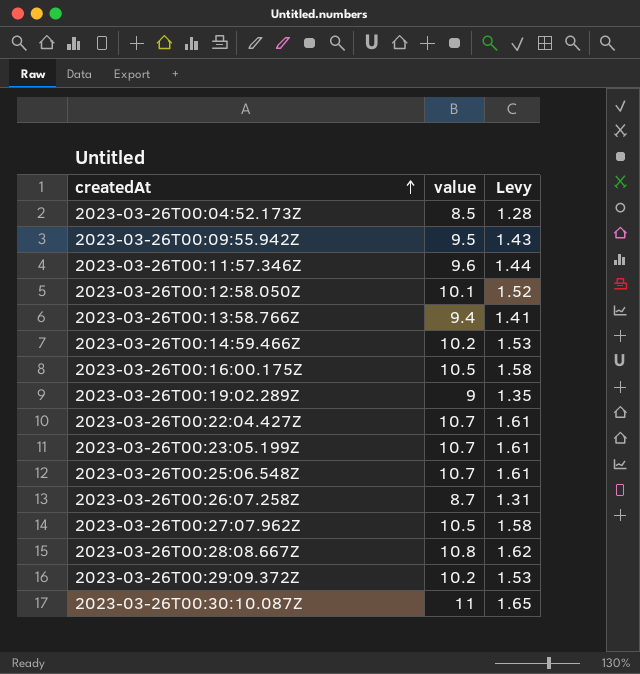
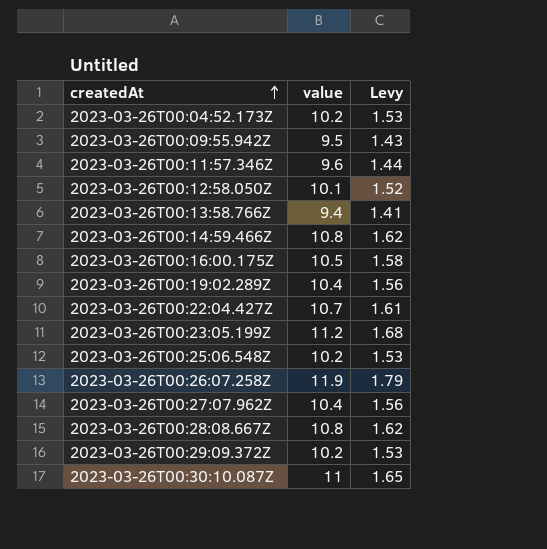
2023-03-26T00:04:52.173Z | value: 8.5 -> 10.2
2023-03-26T00:04:52.173Z | Levy: 1.28 -> 1.53
2023-03-26T00:14:59.466Z | value: 10.2 -> 10.8
2023-03-26T00:14:59.466Z | Levy: 1.53 -> 1.62
2023-03-26T00:19:02.289Z | value: 9 -> 10.4
2023-03-26T00:19:02.289Z | Levy: 1.35 -> 1.56
2023-03-26T00:23:05.199Z | value: 10.7 -> 11.2
2023-03-26T00:23:05.199Z | Levy: 1.61 -> 1.68
2023-03-26T00:25:06.548Z | value: 10.7 -> 10.2
2023-03-26T00:25:06.548Z | Levy: 1.61 -> 1.53
2023-03-26T00:26:07.258Z | value: 8.7 -> 11.9
2023-03-26T00:26:07.258Z | Levy: 1.31 -> 1.79
2023-03-26T00:27:07.962Z | value: 10.5 -> 10.4
2023-03-26T00:27:07.962Z | Levy: 1.58 -> 1.56

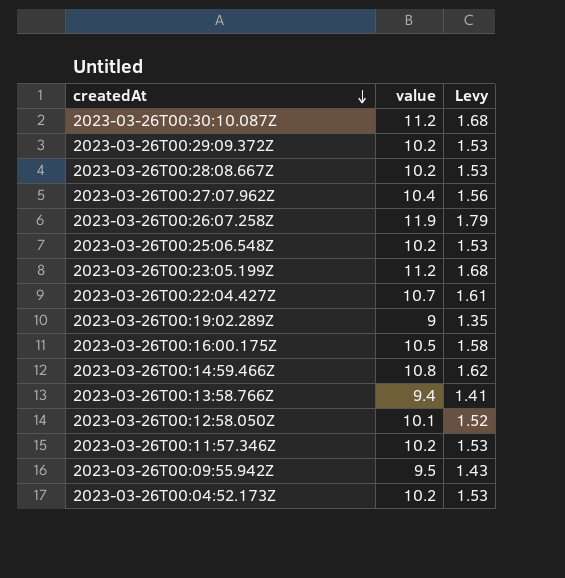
row order: createdAt ascending -> createdAt descending
2023-03-26T00:30:10.087Z | value: 11 -> 11.2
2023-03-26T00:30:10.087Z | Levy: 1.65 -> 1.68
2023-03-26T00:28:08.667Z | value: 10.8 -> 10.2
2023-03-26T00:28:08.667Z | Levy: 1.62 -> 1.53
2023-03-26T00:19:02.289Z | value: 10.4 -> 9
2023-03-26T00:19:02.289Z | Levy: 1.56 -> 1.35
2023-03-26T00:11:57.346Z | value: 9.6 -> 10.2
2023-03-26T00:11:57.346Z | Levy: 1.44 -> 1.53

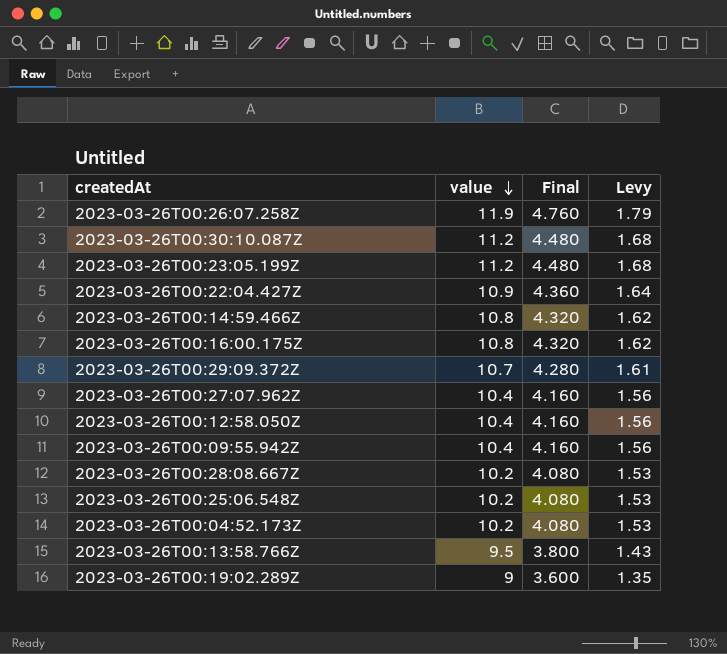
row order: createdAt descending -> value descending
column Final | formula: none -> [value] * 0.4
row 2023-03-26T00:11:57.346Z: 10.2 | 1.53 -> none
2023-03-26T00:22:04.427Z | value: 10.7 -> 10.9
2023-03-26T00:22:04.427Z | Levy: 1.61 -> 1.64
2023-03-26T00:16:00.175Z | value: 10.5 -> 10.8
2023-03-26T00:16:00.175Z | Levy: 1.58 -> 1.62
2023-03-26T00:29:09.372Z | value: 10.2 -> 10.7
2023-03-26T00:29:09.372Z | Levy: 1.53 -> 1.61
2023-03-26T00:12:58.050Z | value: 10.1 -> 10.4
2023-03-26T00:12:58.050Z | Levy: 1.52 -> 1.56
2023-03-26T00:09:55.942Z | value: 9.5 -> 10.4
2023-03-26T00:09:55.942Z | Levy: 1.43 -> 1.56
2023-03-26T00:13:58.766Z | value: 9.4 -> 9.5
2023-03-26T00:13:58.766Z | Levy: 1.41 -> 1.43

